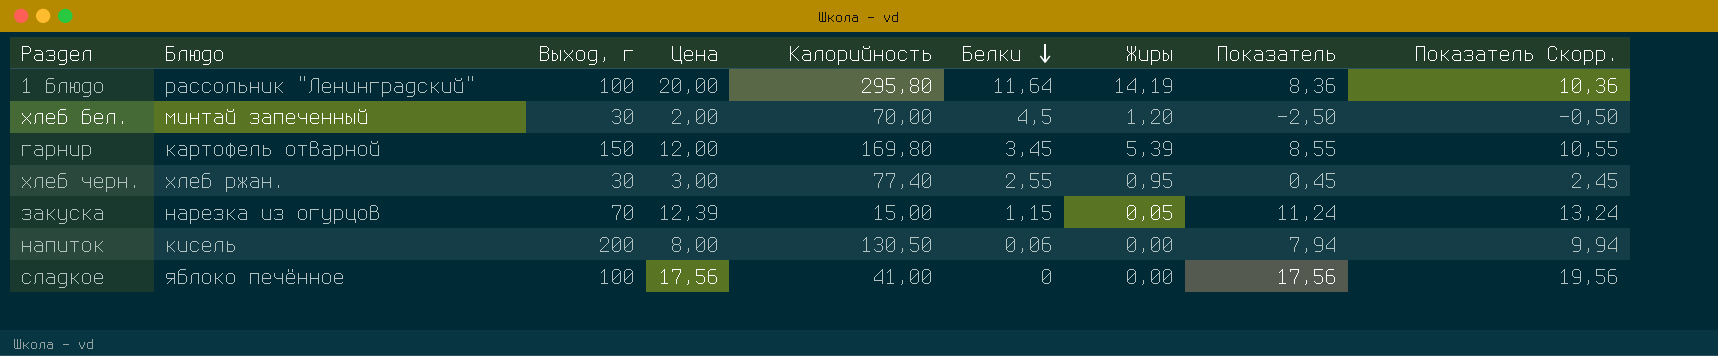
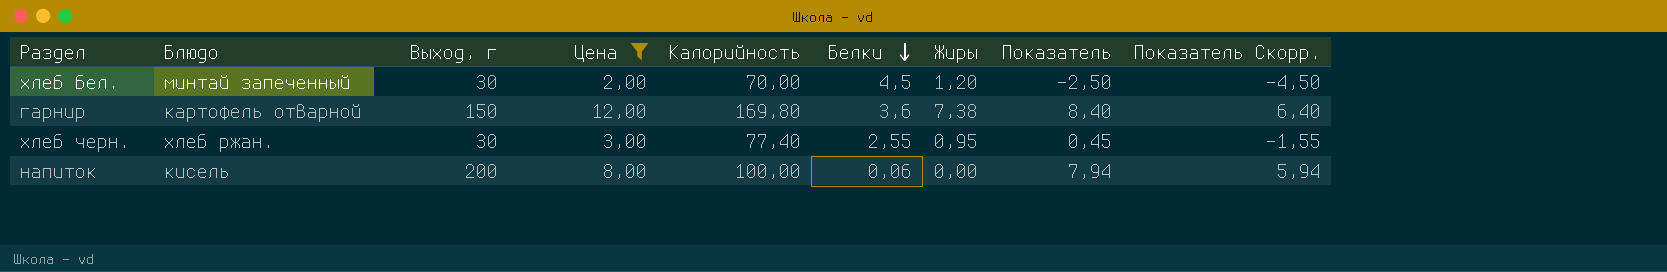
filter: none -> Цена <= 12,00
column Показатель Скорр. | formula: [Показатель] + 2 -> [Показатель] - 2
гарнир | Белки: 3,45 -> 3,6
гарнир | Жиры: 5,39 -> 7,38
гарнир | Показатель: 8,55 -> 8,40
напиток | Калорийность: 130,50 -> 100,00

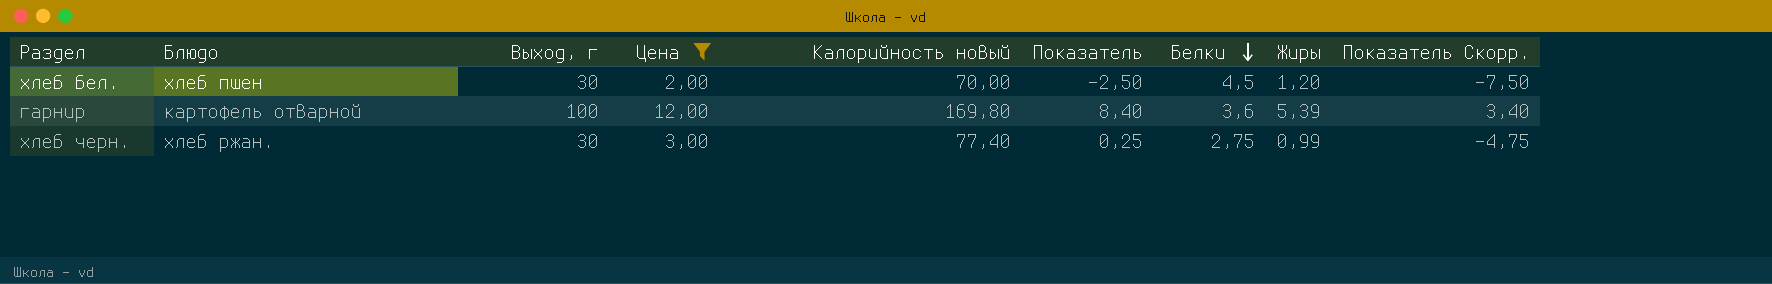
column name: Калорийность -> Калорийность новый
column Показатель | position: 8 -> 6
column Показатель Скорр. | formula: [Показатель] - 2 -> [Показатель] - 5
row напиток: кисель | 200 | 8,00 | 100,00 | 0,06 | 0,00 | 7,94 | 5,94 -> none
хлеб бел. | Блюдо: минтай запеченный -> хлеб пшен
гарнир | Выход, г: 150 -> 100
гарнир | Жиры: 7,38 -> 5,39
хлеб черн. | Показатель: 0,45 -> 0,25
хлеб черн. | Белки: 2,55 -> 2,75
хлеб черн. | Жиры: 0,95 -> 0,99

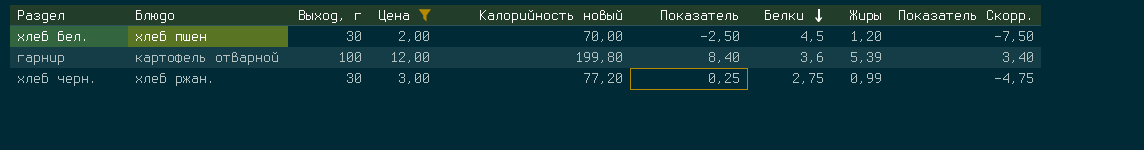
гарнир | Калорийность новый: 169,80 -> 199,80
хлеб черн. | Калорийность новый: 77,40 -> 77,20

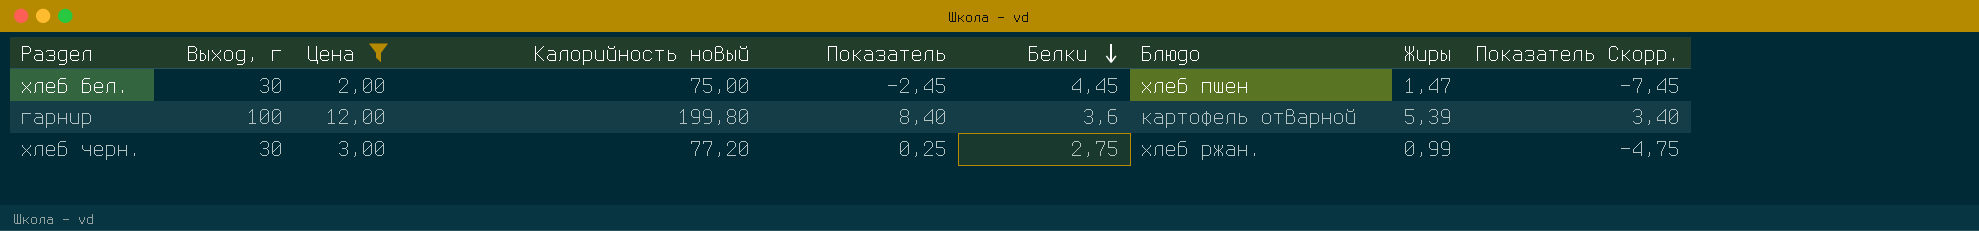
column Блюдо | position: 2 -> 7
хлеб бел. | Калорийность новый: 70,00 -> 75,00
хлеб бел. | Показатель: -2,50 -> -2,45
хлеб бел. | Белки: 4,5 -> 4,45
хлеб бел. | Жиры: 1,20 -> 1,47
хлеб бел. | Показатель Скорр.: -7,50 -> -7,45

